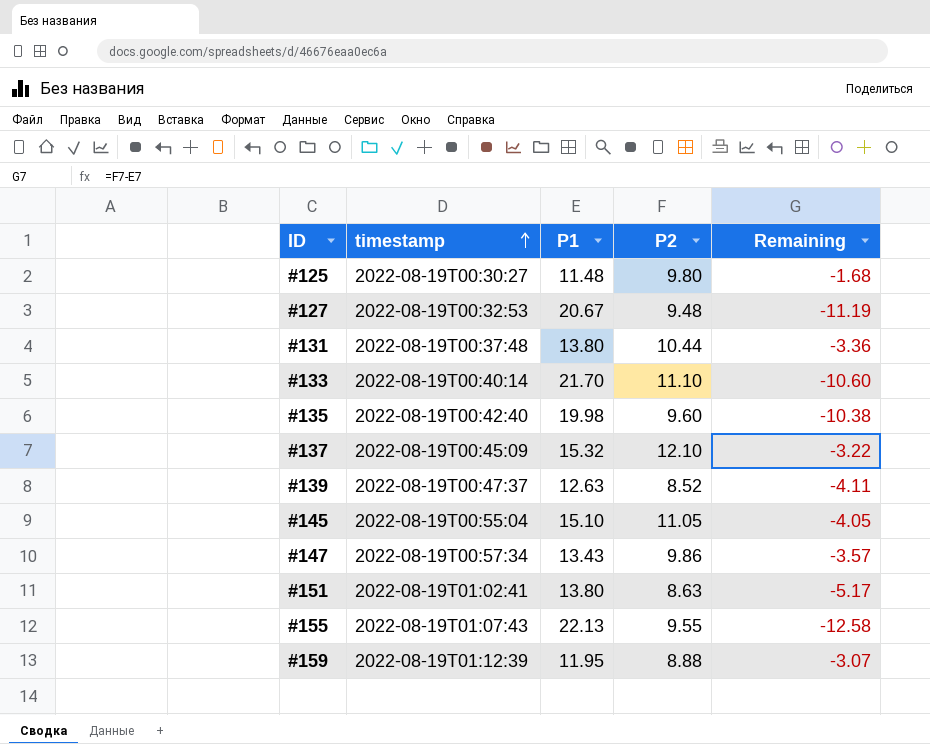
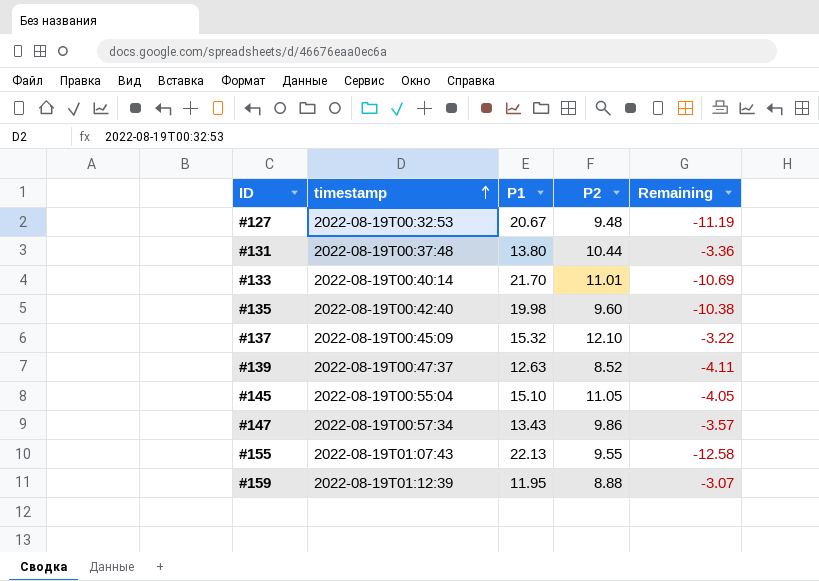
row #125: 2022-08-19T00:30:27 | 11.48 | 9.80 | -1.68 -> none
row #151: 2022-08-19T01:02:41 | 13.80 | 8.63 | -5.17 -> none
#133 | P2: 11.10 -> 11.01
#133 | Remaining: -10.60 -> -10.69

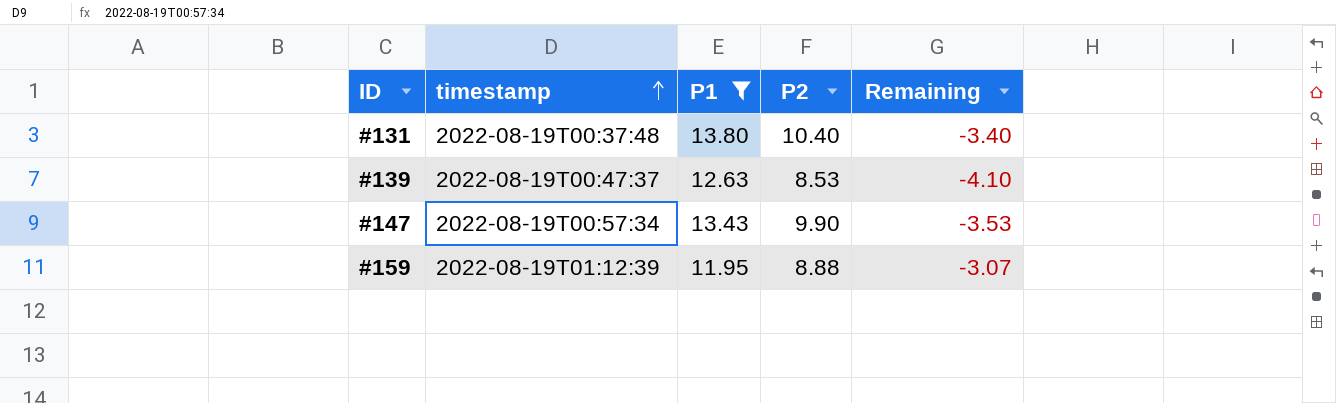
filter: none -> P1 <= 13.80
#131 | P2: 10.44 -> 10.40
#131 | Remaining: -3.36 -> -3.40
#139 | P2: 8.52 -> 8.53
#139 | Remaining: -4.11 -> -4.10
#147 | P2: 9.86 -> 9.90
#147 | Remaining: -3.57 -> -3.53

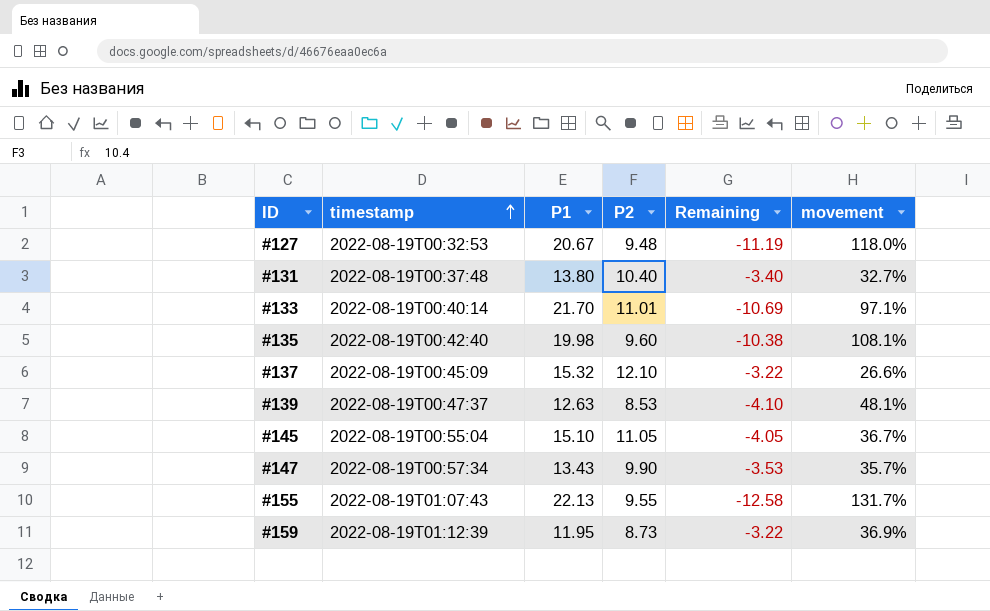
filter: P1 <= 13.80 -> none
column movement | formula: none -> ([P1] - [P2]) / [P2]
#159 | P2: 8.88 -> 8.73
#159 | Remaining: -3.07 -> -3.22

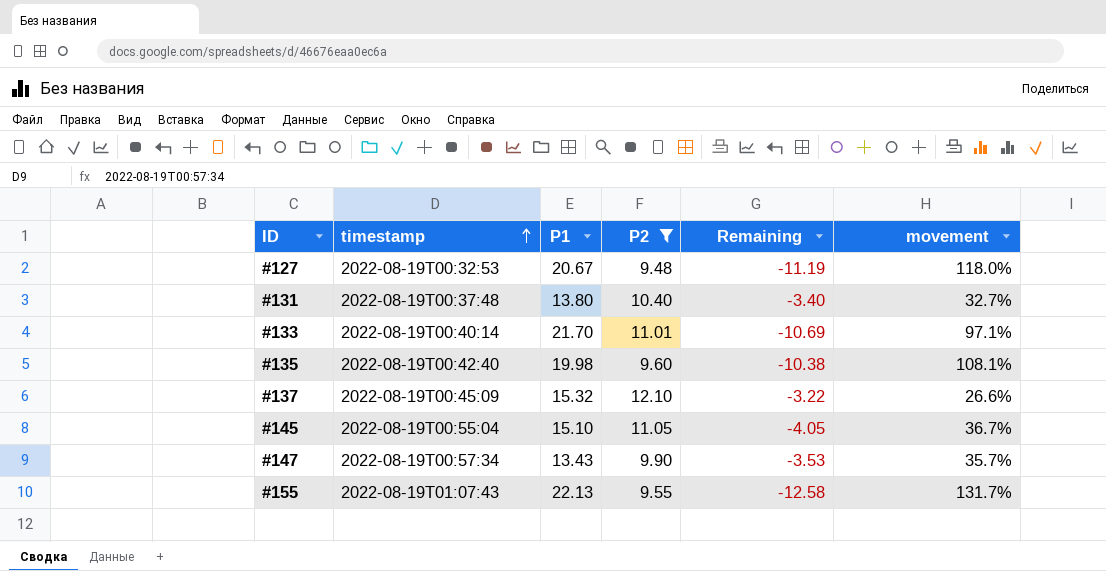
filter: none -> P2 >= 9.48

